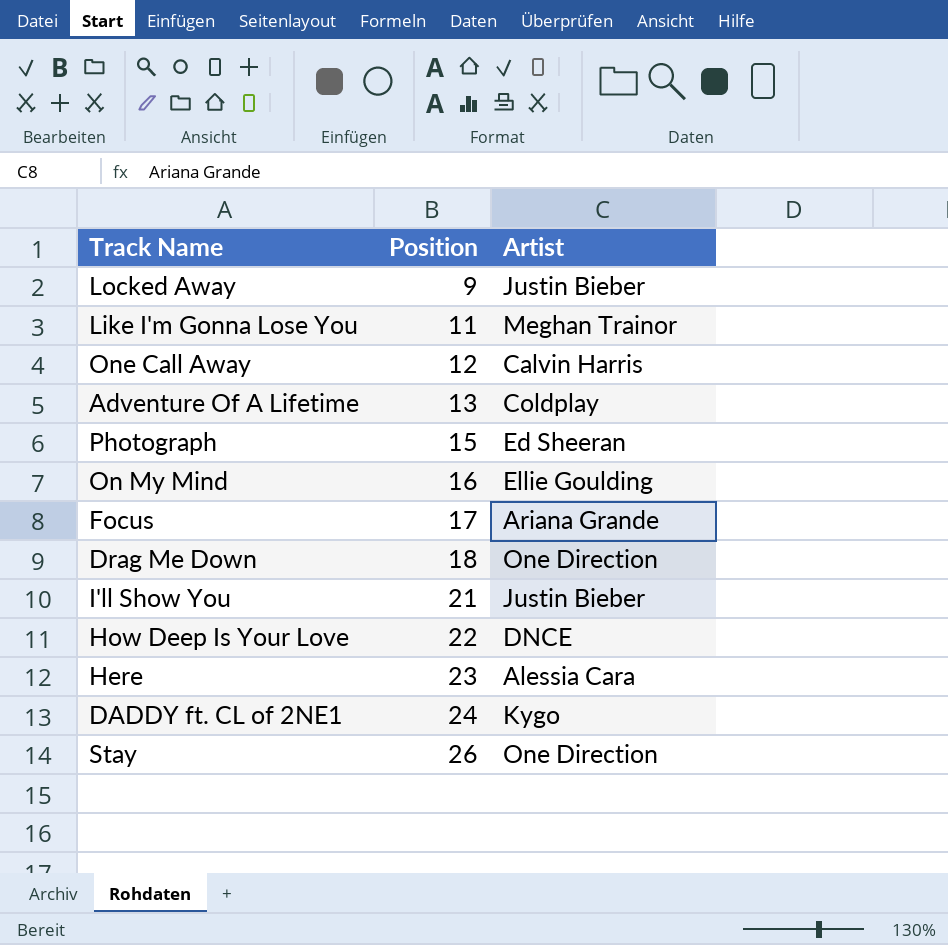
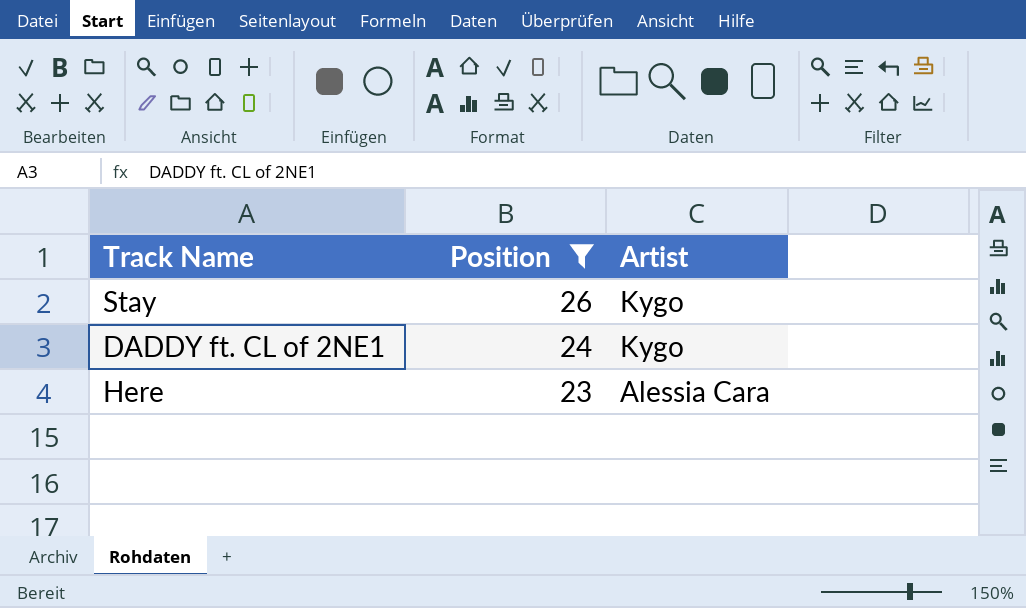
filter: none -> Position >= 23
row order: Position ascending -> Position descending
Stay | Artist: One Direction -> Kygo

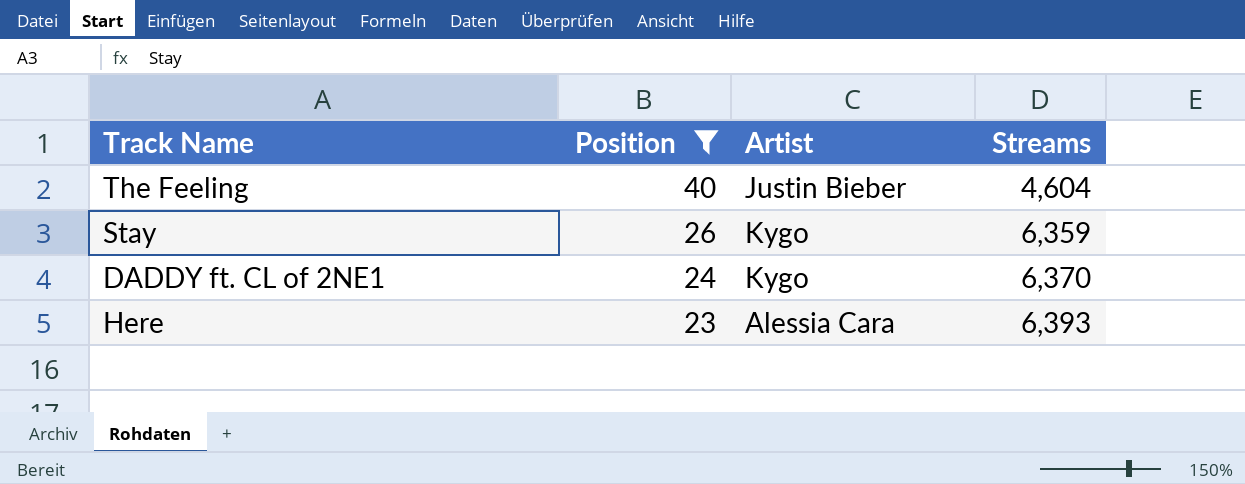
column Streams | position: none -> 4
row The Feeling: none -> 40 | Justin Bieber | 4,604

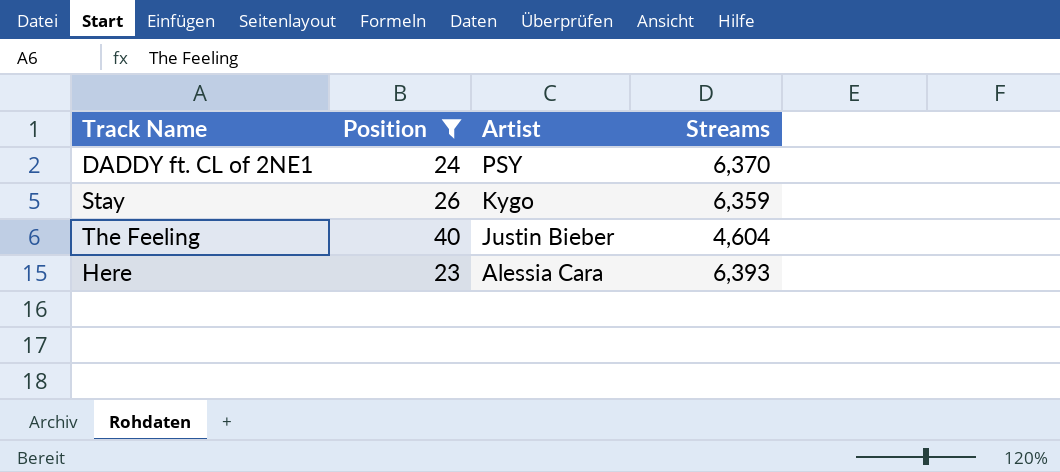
row order: Position descending -> Artist descending
DADDY ft. CL of 2NE1 | Artist: Kygo -> PSY

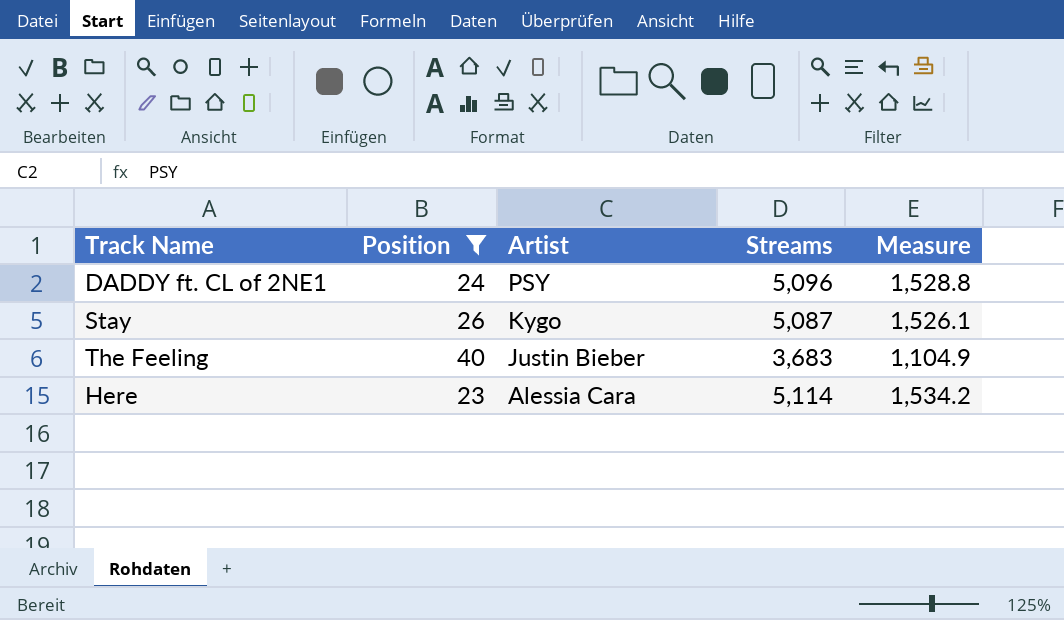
column Measure | formula: none -> [Streams] * 0.3
DADDY ft. CL of 2NE1 | Streams: 6,370 -> 5,096
Stay | Streams: 6,359 -> 5,087
The Feeling | Streams: 4,604 -> 3,683
Here | Streams: 6,393 -> 5,114

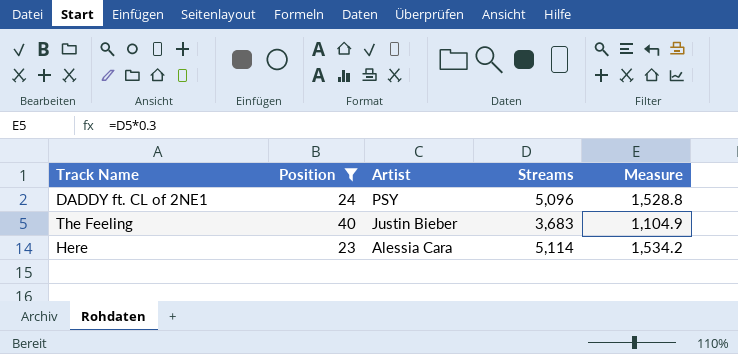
row Stay: 26 | Kygo | 5,087 | 1,526.1 -> none

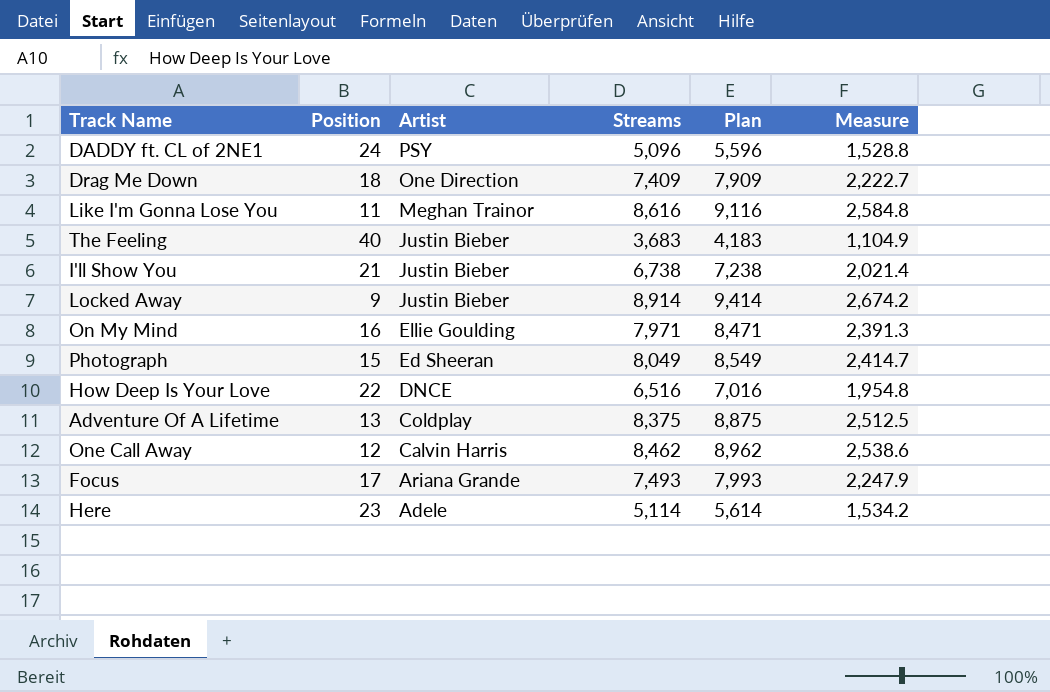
filter: Position >= 23 -> none
column Plan | formula: none -> [Streams] + 500
Here | Artist: Alessia Cara -> Adele

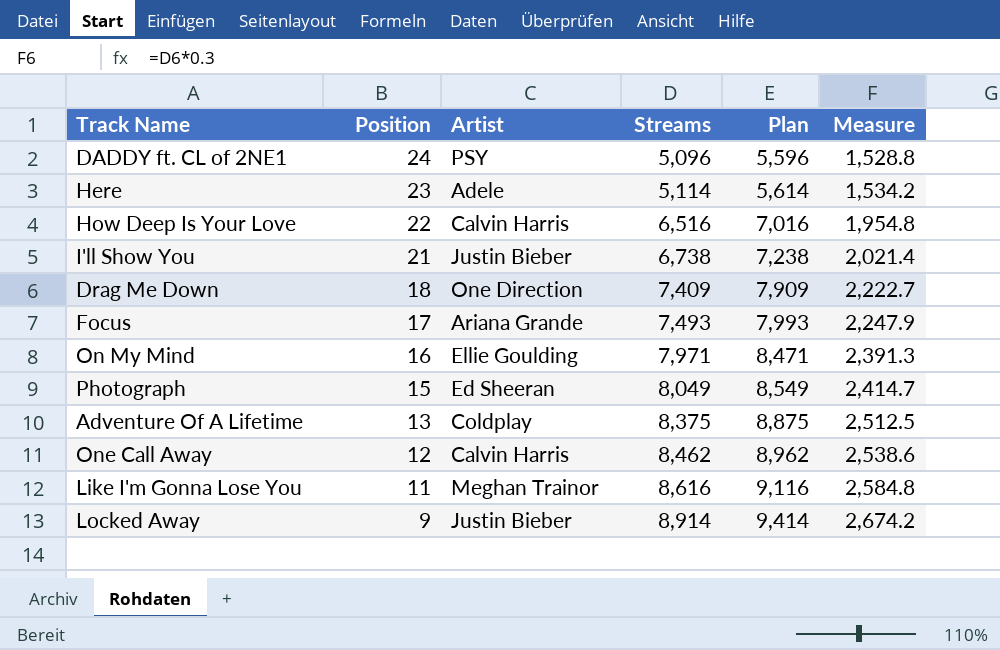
row order: Artist descending -> Position descending
row The Feeling: 40 | Justin Bieber | 3,683 | 4,183 | 1,104.9 -> none
How Deep Is Your Love | Artist: DNCE -> Calvin Harris

